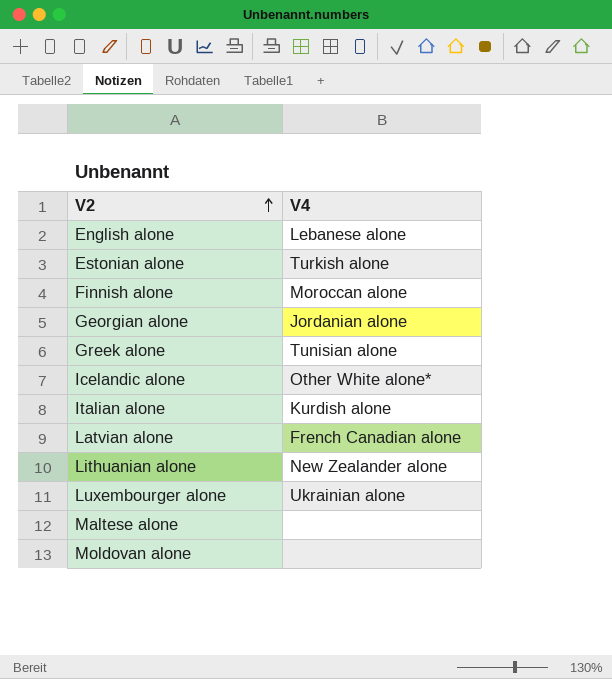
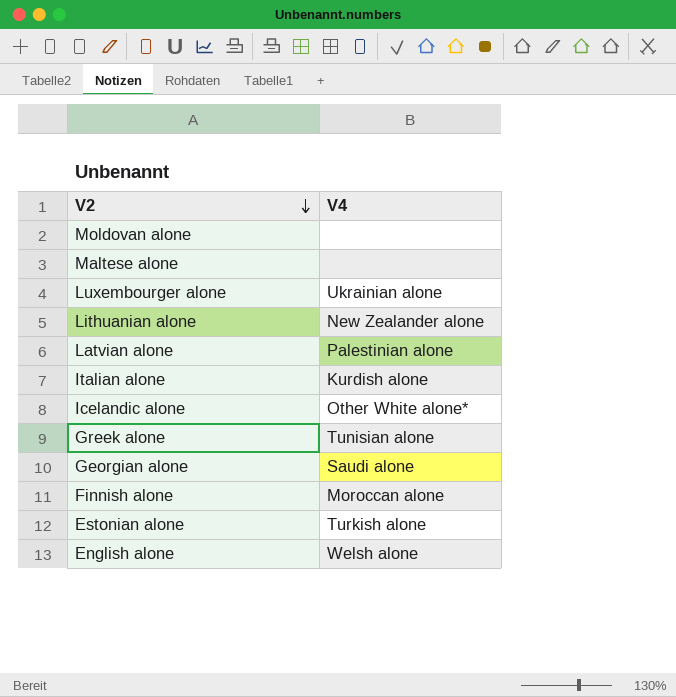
row order: V2 ascending -> V2 descending
Latvian alone | V4: French Canadian alone -> Palestinian alone
Georgian alone | V4: Jordanian alone -> Saudi alone
English alone | V4: Lebanese alone -> Welsh alone

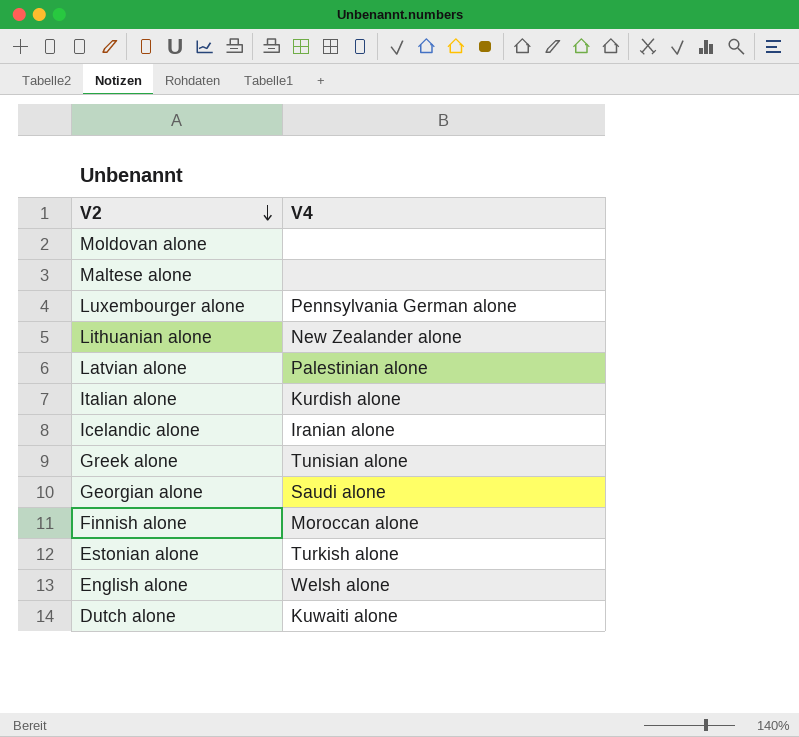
Luxembourger alone | V4: Ukrainian alone -> Pennsylvania German alone
Icelandic alone | V4: Other White alone* -> Iranian alone
row Dutch alone: none -> Kuwaiti alone

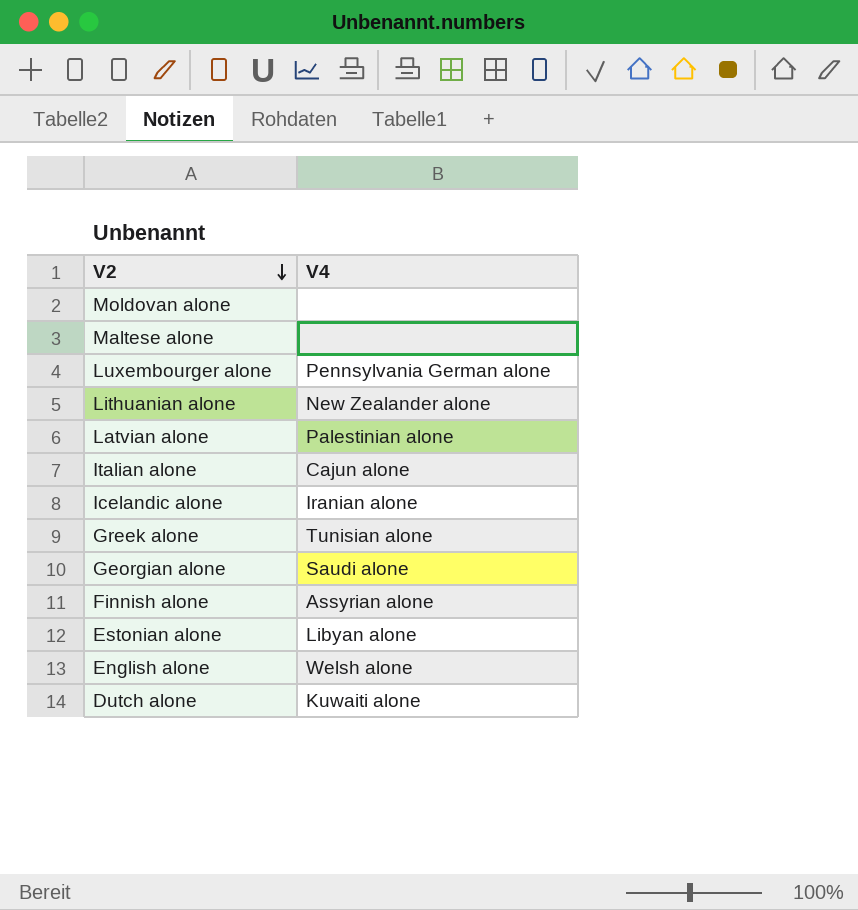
Italian alone | V4: Kurdish alone -> Cajun alone
Finnish alone | V4: Moroccan alone -> Assyrian alone
Estonian alone | V4: Turkish alone -> Libyan alone

